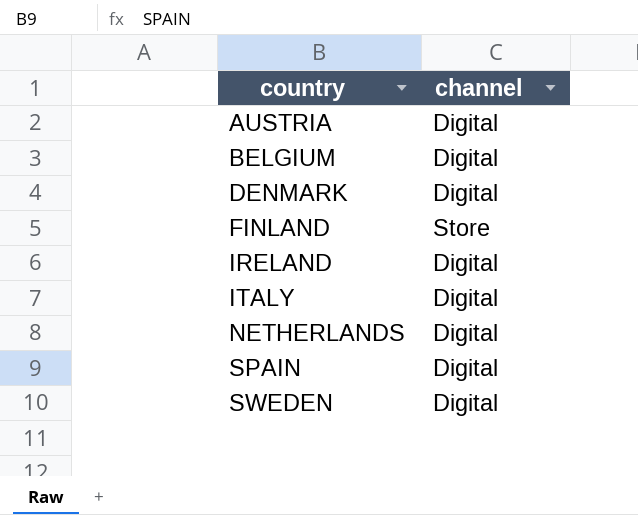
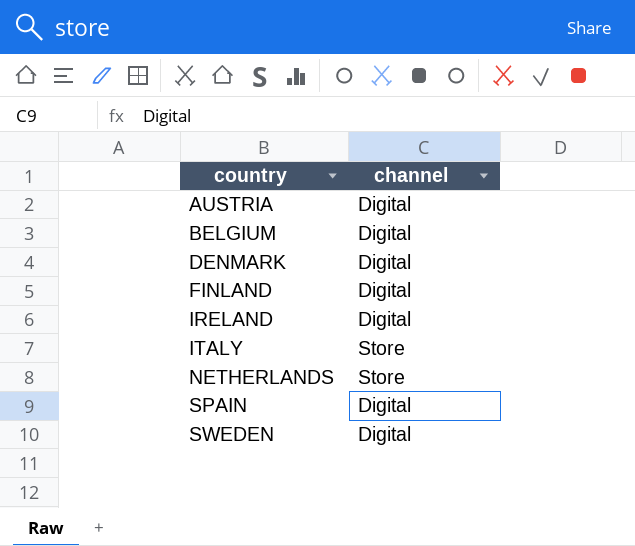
FINLAND | channel: Store -> Digital
ITALY | channel: Digital -> Store
NETHERLANDS | channel: Digital -> Store

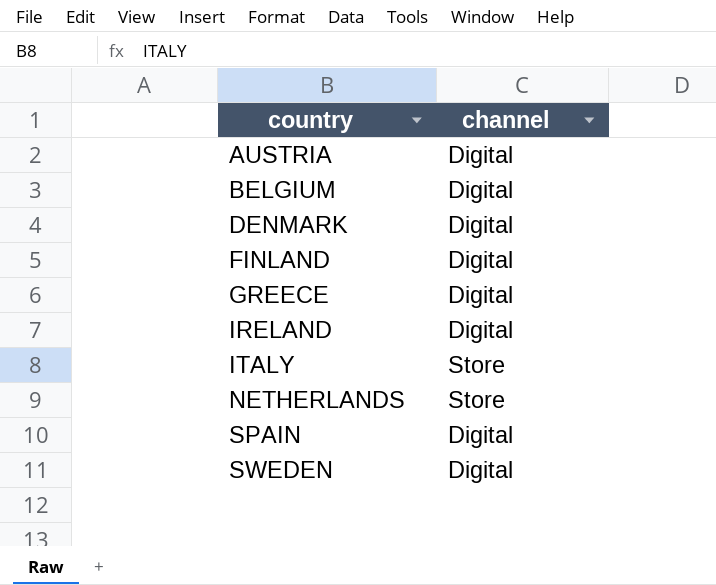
row GREECE: none -> Digital

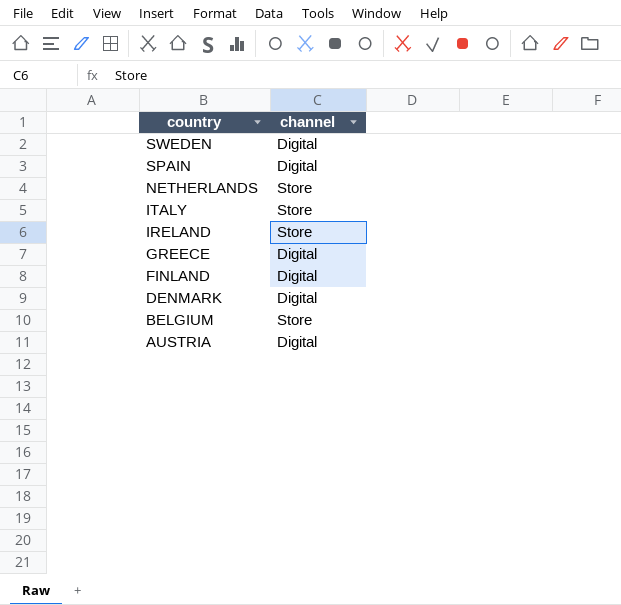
row order: country ascending -> country descending
IRELAND | channel: Digital -> Store
BELGIUM | channel: Digital -> Store

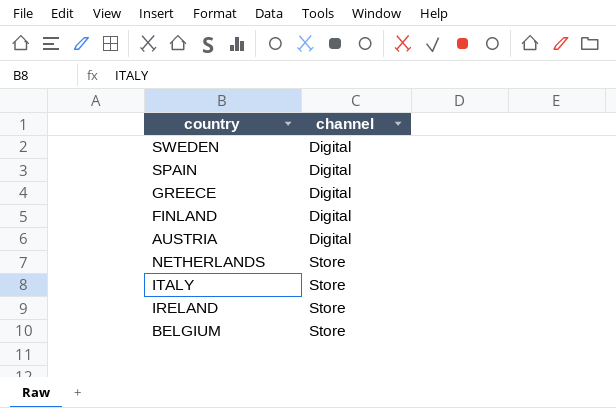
row order: country descending -> channel ascending
row DENMARK: Digital -> none

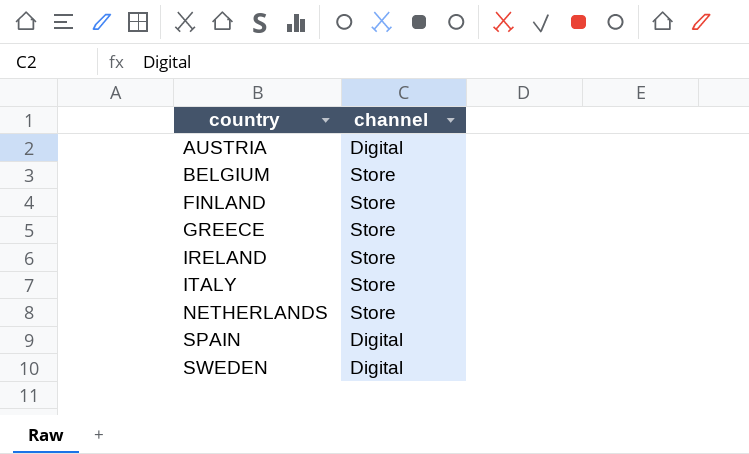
row order: channel ascending -> country ascending
FINLAND | channel: Digital -> Store
GREECE | channel: Digital -> Store

